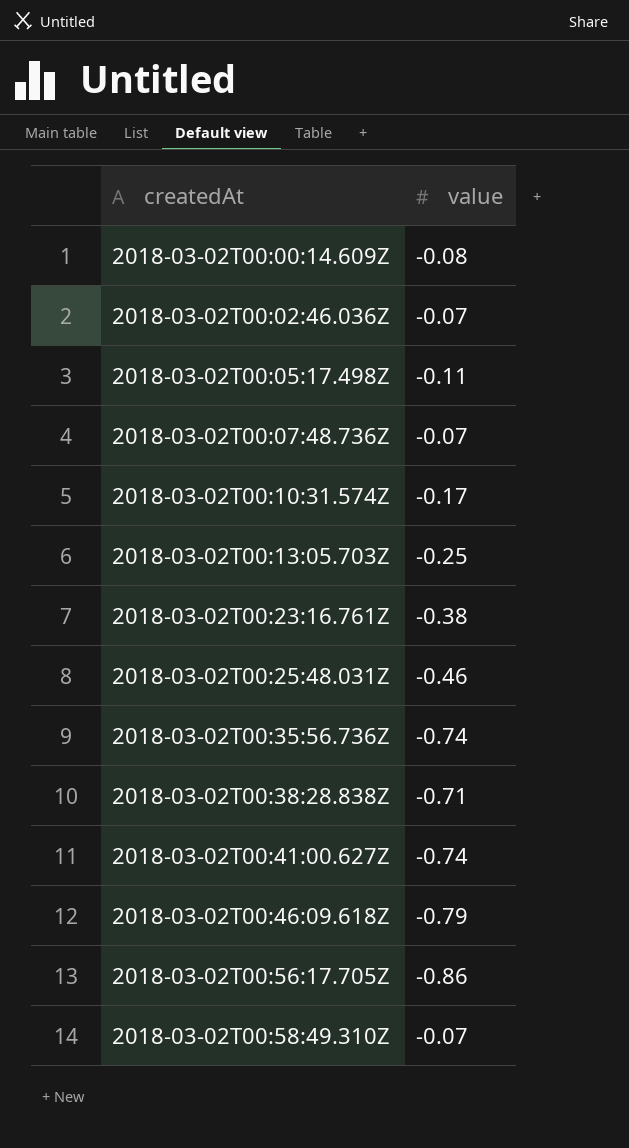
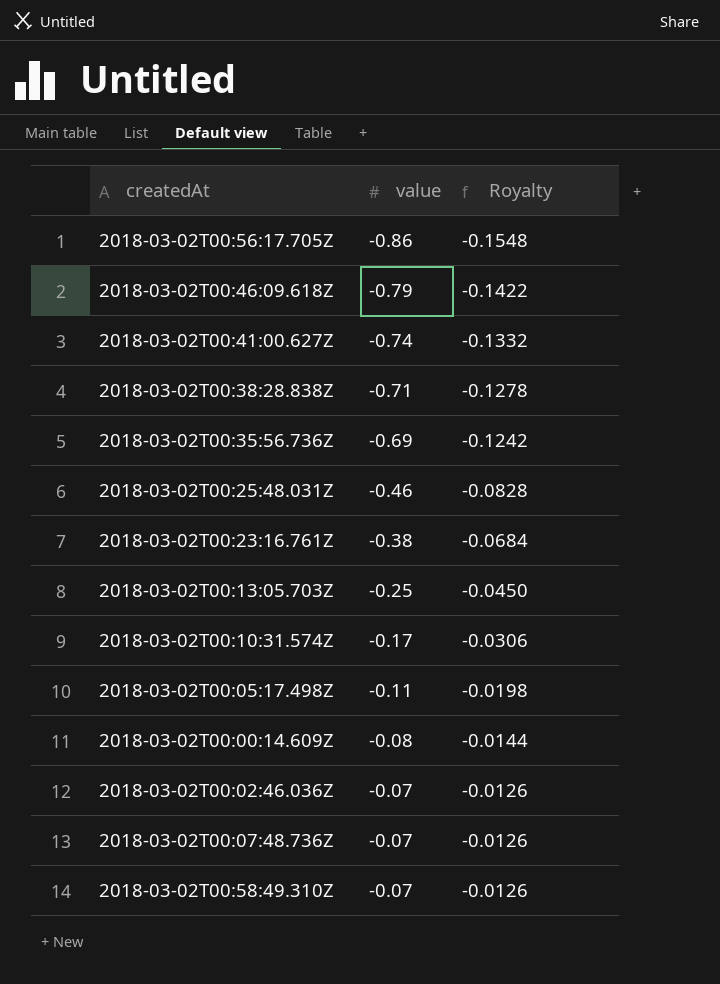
row order: createdAt ascending -> value ascending
column Royalty | formula: none -> [value] * 0.18
2018-03-02T00:35:56.736Z | value: -0.74 -> -0.69

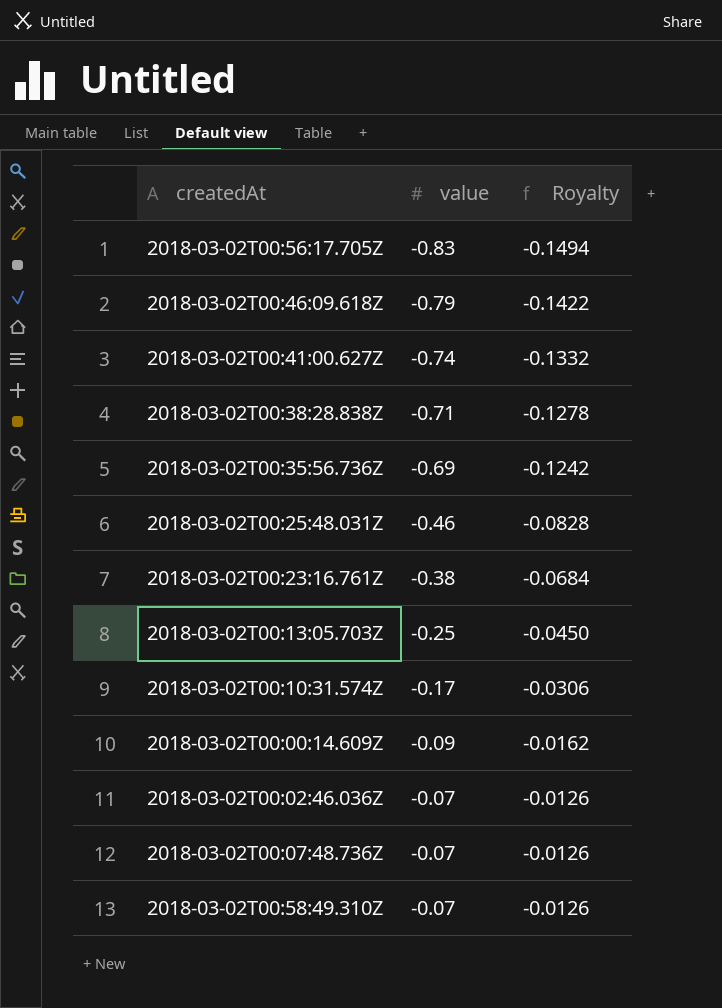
row 2018-03-02T00:05:17.498Z: -0.11 | -0.0198 -> none
2018-03-02T00:56:17.705Z | value: -0.86 -> -0.83
2018-03-02T00:56:17.705Z | Royalty: -0.1548 -> -0.1494
2018-03-02T00:00:14.609Z | value: -0.08 -> -0.09
2018-03-02T00:00:14.609Z | Royalty: -0.0144 -> -0.0162

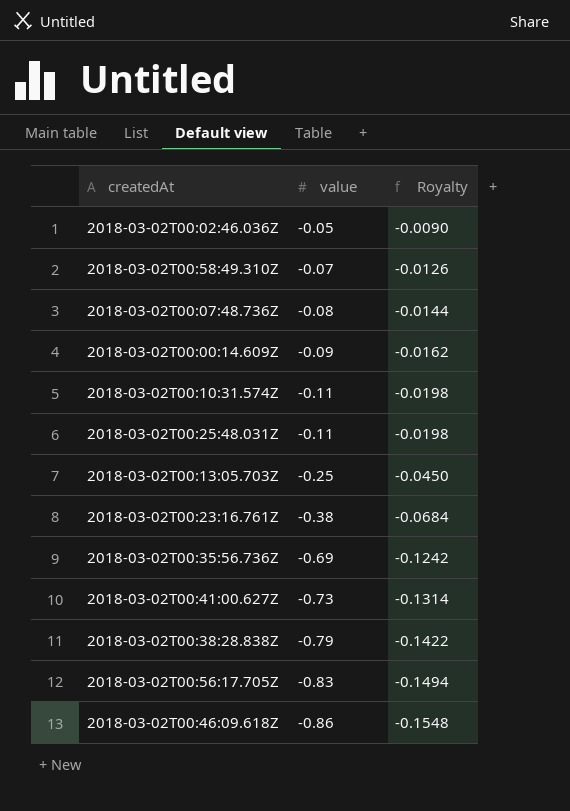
row order: value ascending -> value descending
2018-03-02T00:02:46.036Z | value: -0.07 -> -0.05
2018-03-02T00:02:46.036Z | Royalty: -0.0126 -> -0.0090
2018-03-02T00:07:48.736Z | value: -0.07 -> -0.08
2018-03-02T00:07:48.736Z | Royalty: -0.0126 -> -0.0144
2018-03-02T00:10:31.574Z | value: -0.17 -> -0.11
2018-03-02T00:10:31.574Z | Royalty: -0.0306 -> -0.0198
2018-03-02T00:25:48.031Z | value: -0.46 -> -0.11
2018-03-02T00:25:48.031Z | Royalty: -0.0828 -> -0.0198
2018-03-02T00:41:00.627Z | value: -0.74 -> -0.73
2018-03-02T00:41:00.627Z | Royalty: -0.1332 -> -0.1314
2018-03-02T00:38:28.838Z | value: -0.71 -> -0.79
2018-03-02T00:38:28.838Z | Royalty: -0.1278 -> -0.1422
2018-03-02T00:46:09.618Z | value: -0.79 -> -0.86
2018-03-02T00:46:09.618Z | Royalty: -0.1422 -> -0.1548

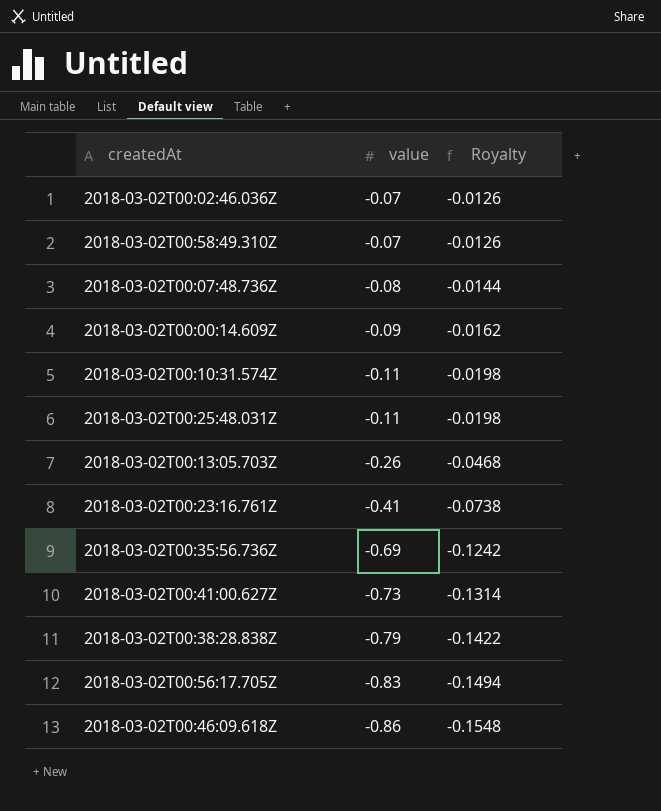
2018-03-02T00:02:46.036Z | value: -0.05 -> -0.07
2018-03-02T00:02:46.036Z | Royalty: -0.0090 -> -0.0126
2018-03-02T00:13:05.703Z | value: -0.25 -> -0.26
2018-03-02T00:13:05.703Z | Royalty: -0.0450 -> -0.0468
2018-03-02T00:23:16.761Z | value: -0.38 -> -0.41
2018-03-02T00:23:16.761Z | Royalty: -0.0684 -> -0.0738

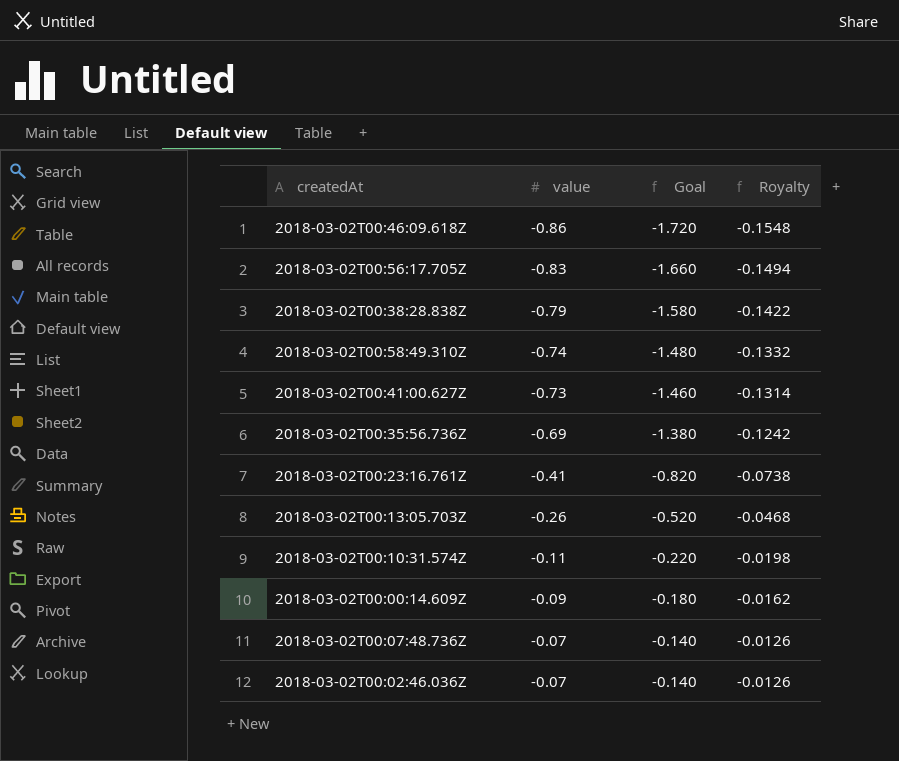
row order: value descending -> value ascending
column Goal | formula: none -> [value] * 2
row 2018-03-02T00:25:48.031Z: -0.11 | -0.0198 -> none
2018-03-02T00:58:49.310Z | value: -0.07 -> -0.74
2018-03-02T00:58:49.310Z | Royalty: -0.0126 -> -0.1332
2018-03-02T00:07:48.736Z | value: -0.08 -> -0.07
2018-03-02T00:07:48.736Z | Royalty: -0.0144 -> -0.0126

